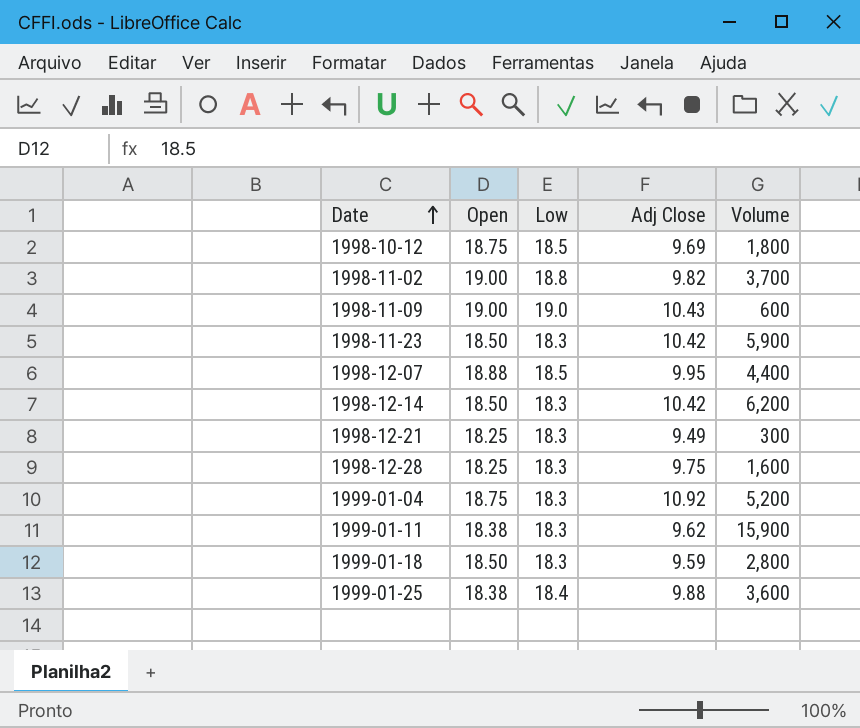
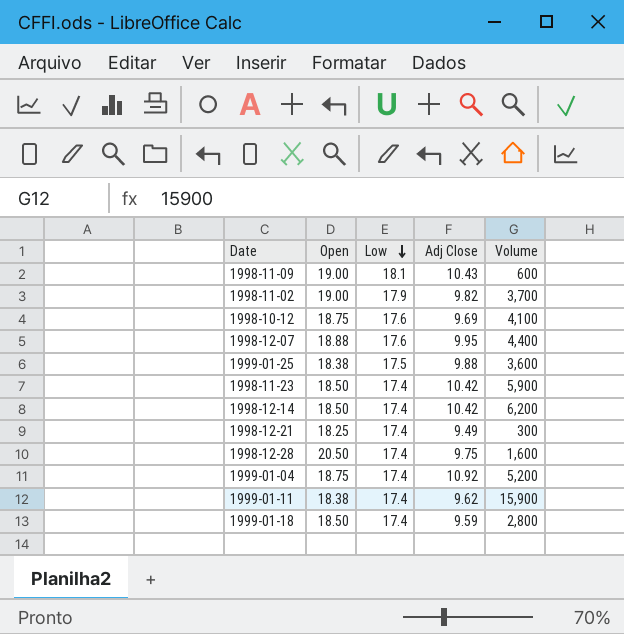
row order: Date ascending -> Low descending
1998-11-09 | Low: 19.0 -> 18.1
1998-11-02 | Low: 18.8 -> 17.9
1998-10-12 | Low: 18.5 -> 17.6
1998-10-12 | Volume: 1,800 -> 4,100
1998-12-07 | Low: 18.5 -> 17.6
1999-01-25 | Low: 18.4 -> 17.5
1998-11-23 | Low: 18.3 -> 17.4
1998-12-14 | Low: 18.3 -> 17.4
1998-12-21 | Low: 18.3 -> 17.4
1998-12-28 | Open: 18.25 -> 20.50
1998-12-28 | Low: 18.3 -> 17.4
1999-01-04 | Low: 18.3 -> 17.4
1999-01-11 | Low: 18.3 -> 17.4
1999-01-18 | Low: 18.3 -> 17.4

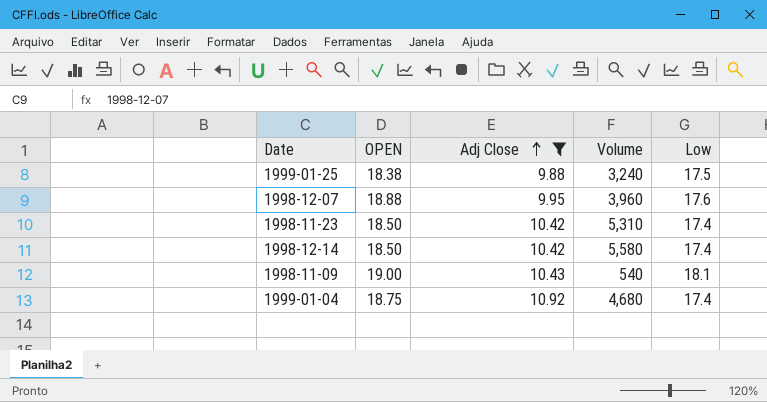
filter: none -> Adj Close >= 9.88
row order: Low descending -> Adj Close ascending
column name: Open -> OPEN
column Low | position: 3 -> 5
1999-01-25 | Volume: 3,600 -> 3,240
1998-12-07 | Volume: 4,400 -> 3,960
1998-11-23 | Volume: 5,900 -> 5,310
1998-12-14 | Volume: 6,200 -> 5,580
1998-11-09 | Volume: 600 -> 540
1999-01-04 | Volume: 5,200 -> 4,680

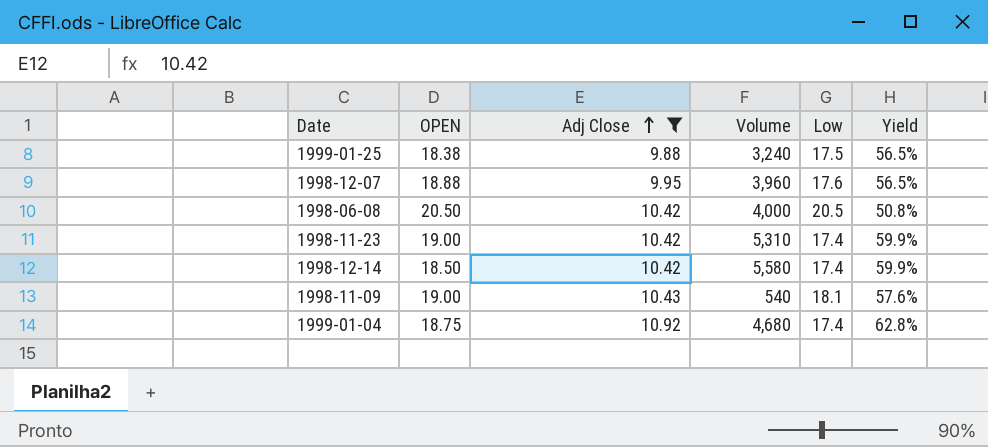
column Yield | formula: none -> [Adj Close] / [Low]
row 1998-06-08: none -> 20.50 | 10.42 | 4,000 | 20.5 | 50.8%
1998-11-23 | OPEN: 18.50 -> 19.00

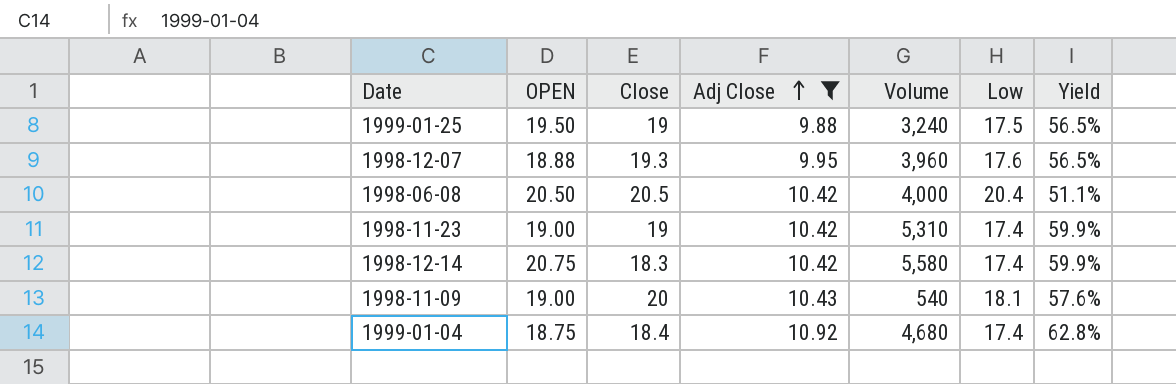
column Close | position: none -> 3
1999-01-25 | OPEN: 18.38 -> 19.50
1998-06-08 | Low: 20.5 -> 20.4
1998-06-08 | Yield: 50.8% -> 51.1%
1998-12-14 | OPEN: 18.50 -> 20.75

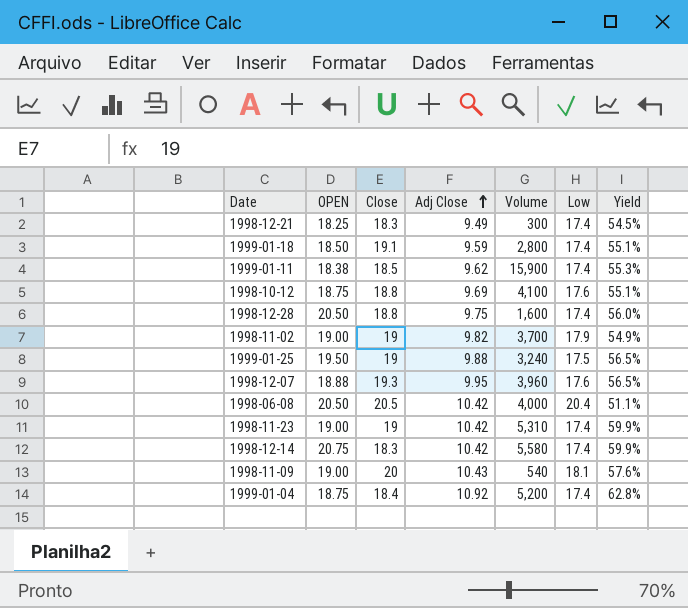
filter: Adj Close >= 9.88 -> none
1999-01-04 | Volume: 4,680 -> 5,200

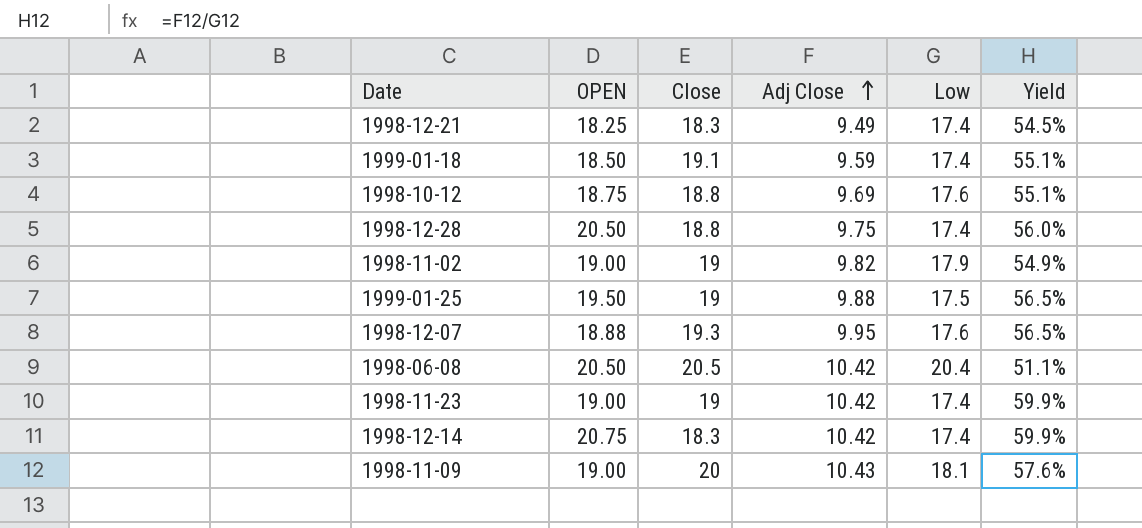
column Volume | position: 5 -> none
row 1999-01-11: 18.38 | 18.5 | 9.62 | 15,900 | 17.4 | 55.3% -> none
row 1999-01-04: 18.75 | 18.4 | 10.92 | 5,200 | 17.4 | 62.8% -> none

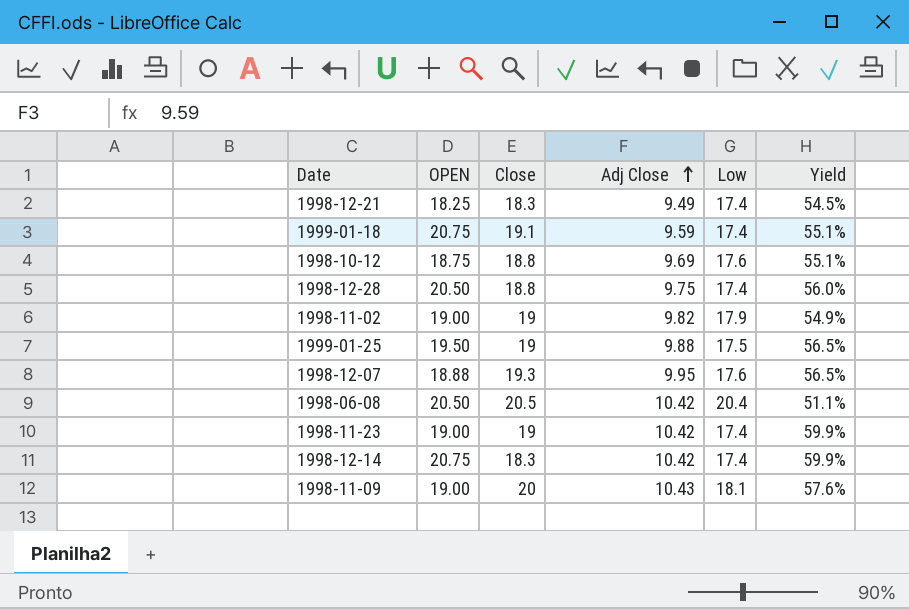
1999-01-18 | OPEN: 18.50 -> 20.75

